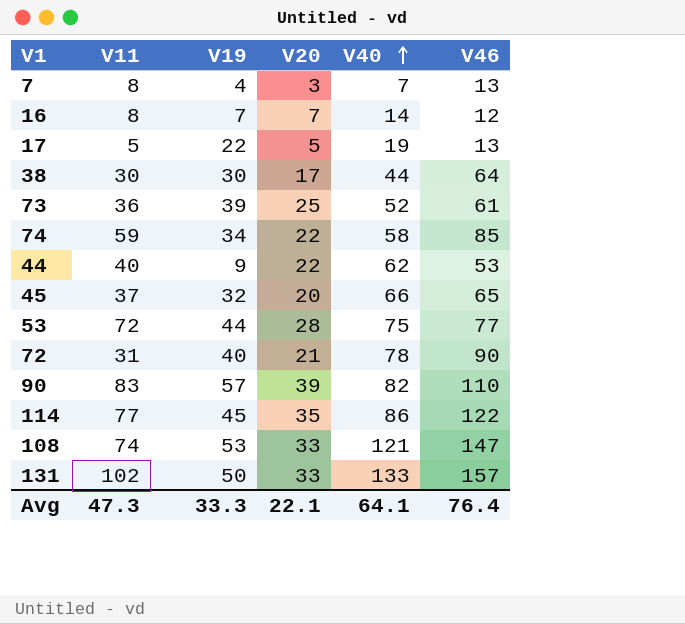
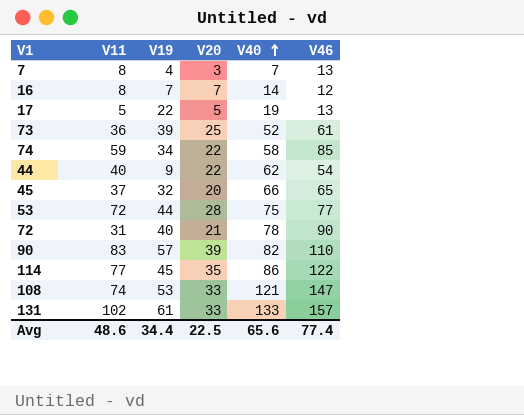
row 38: 30 | 30 | 17 | 44 | 64 -> none
44 | V46: 53 -> 54
131 | V19: 50 -> 61
Avg | V11: 47.3 -> 48.6
Avg | V19: 33.3 -> 34.4
Avg | V20: 22.1 -> 22.5
Avg | V40: 64.1 -> 65.6
Avg | V46: 76.4 -> 77.4

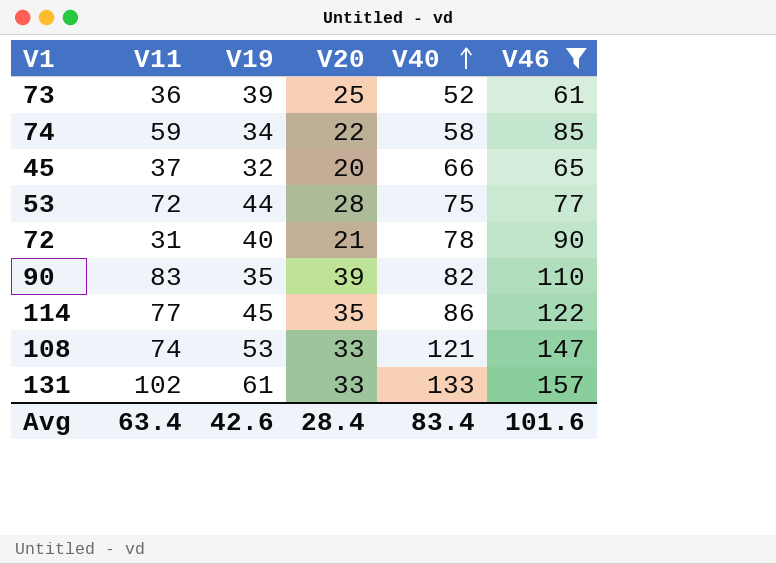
filter: none -> V46 >= 61
90 | V19: 57 -> 35
Avg | V11: 48.6 -> 63.4
Avg | V19: 34.4 -> 42.6
Avg | V20: 22.5 -> 28.4
Avg | V40: 65.6 -> 83.4
Avg | V46: 77.4 -> 101.6

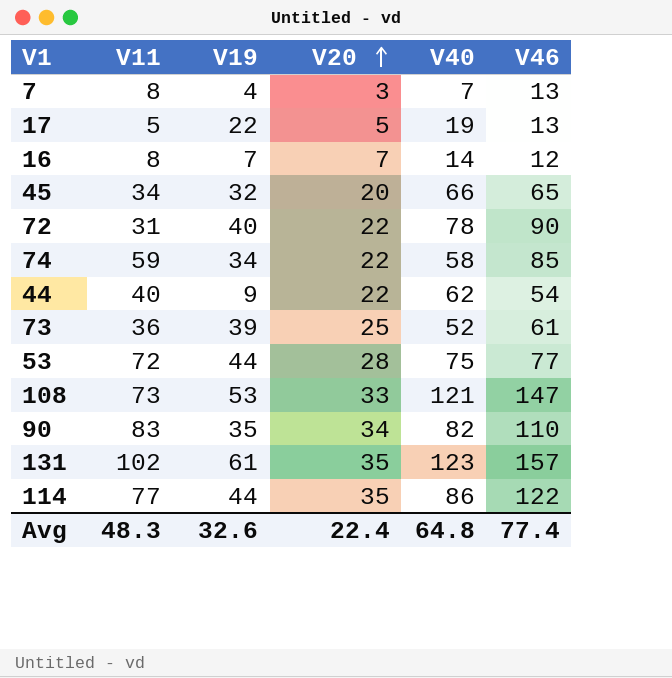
filter: V46 >= 61 -> none
row order: V40 ascending -> V20 ascending
45 | V11: 37 -> 34
72 | V20: 21 -> 22
108 | V11: 74 -> 73
90 | V20: 39 -> 34
131 | V20: 33 -> 35
131 | V40: 133 -> 123
114 | V19: 45 -> 44
Avg | V11: 63.4 -> 48.3
Avg | V19: 42.6 -> 32.6
Avg | V20: 28.4 -> 22.4
Avg | V40: 83.4 -> 64.8
Avg | V46: 101.6 -> 77.4

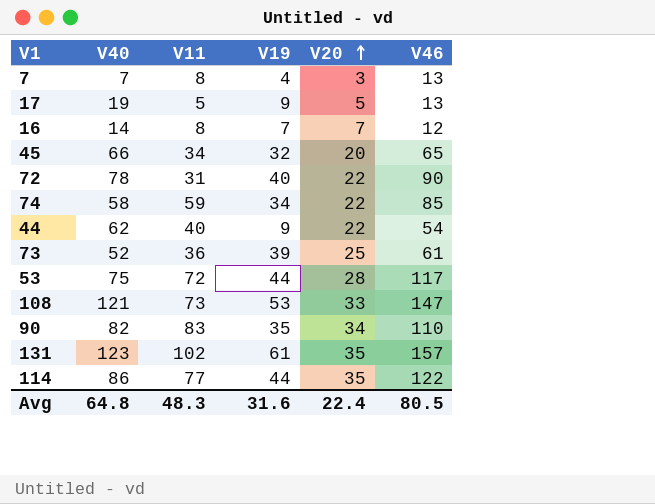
column V40 | position: 5 -> 2
17 | V19: 22 -> 9
53 | V46: 77 -> 117
Avg | V19: 32.6 -> 31.6
Avg | V46: 77.4 -> 80.5

